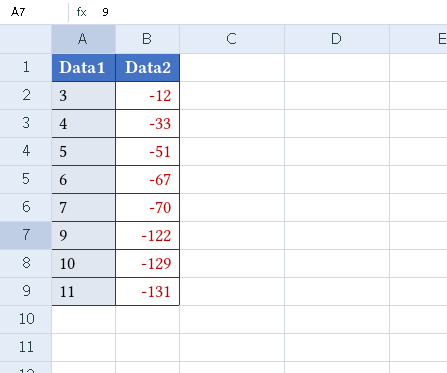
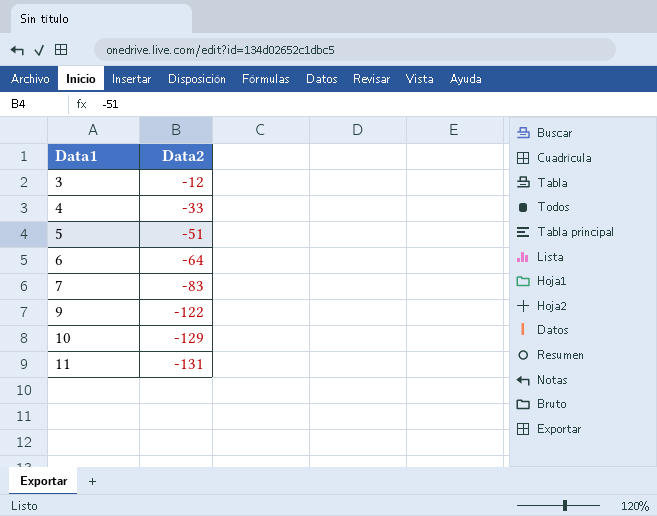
6 | Data2: -67 -> -64
7 | Data2: -70 -> -83

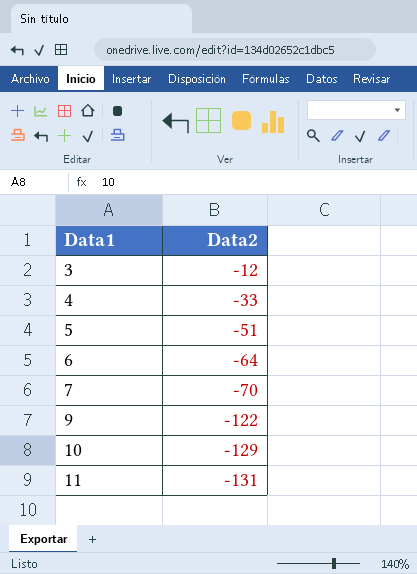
7 | Data2: -83 -> -70

